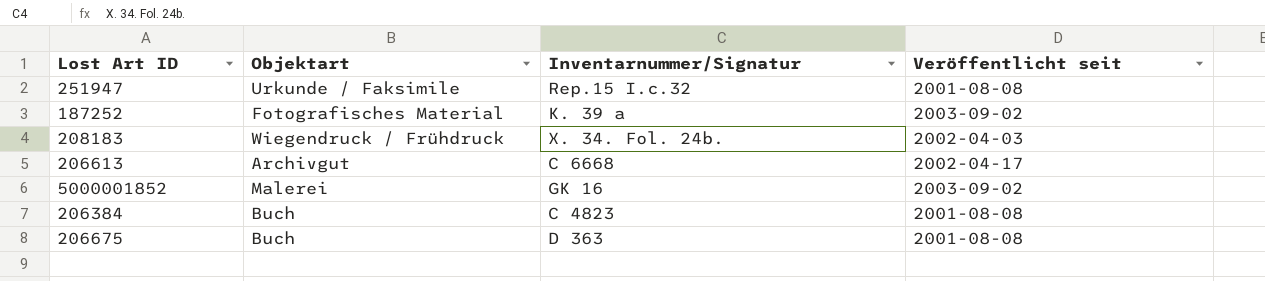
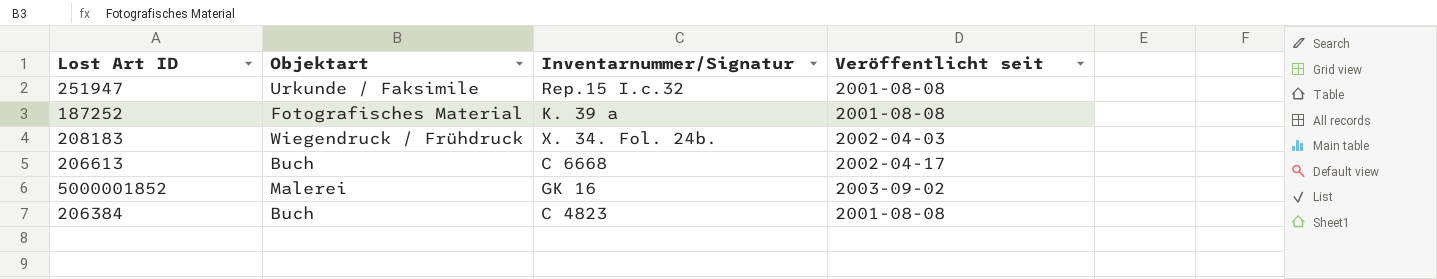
row 206675: Buch | D 363 | 2001-08-08 -> none
187252 | Veröffentlicht seit: 2003-09-02 -> 2001-08-08
206613 | Objektart: Archivgut -> Buch

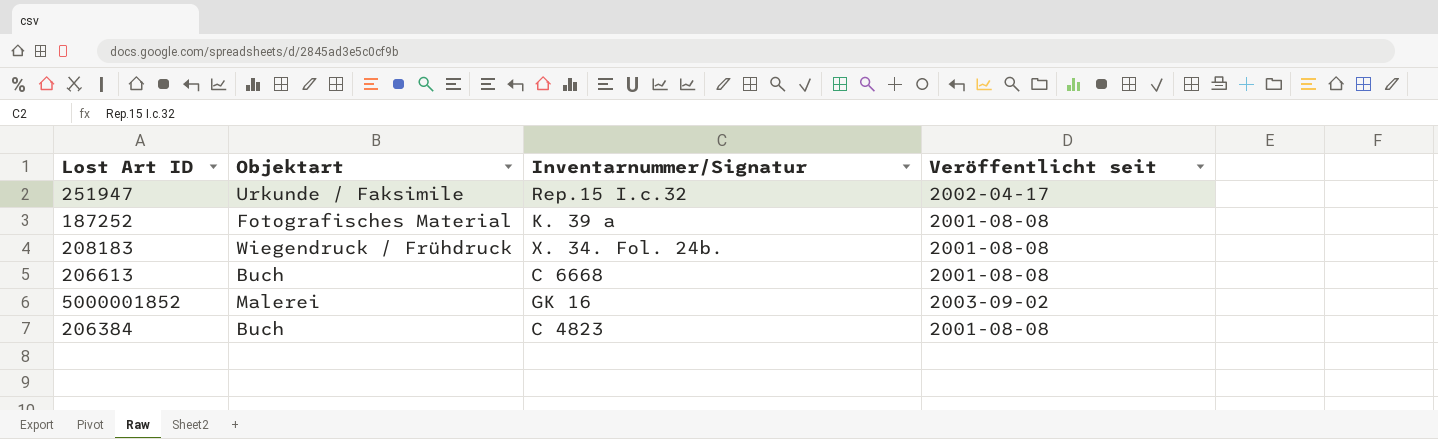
251947 | Veröffentlicht seit: 2001-08-08 -> 2002-04-17
208183 | Veröffentlicht seit: 2002-04-03 -> 2001-08-08
206613 | Veröffentlicht seit: 2002-04-17 -> 2001-08-08

